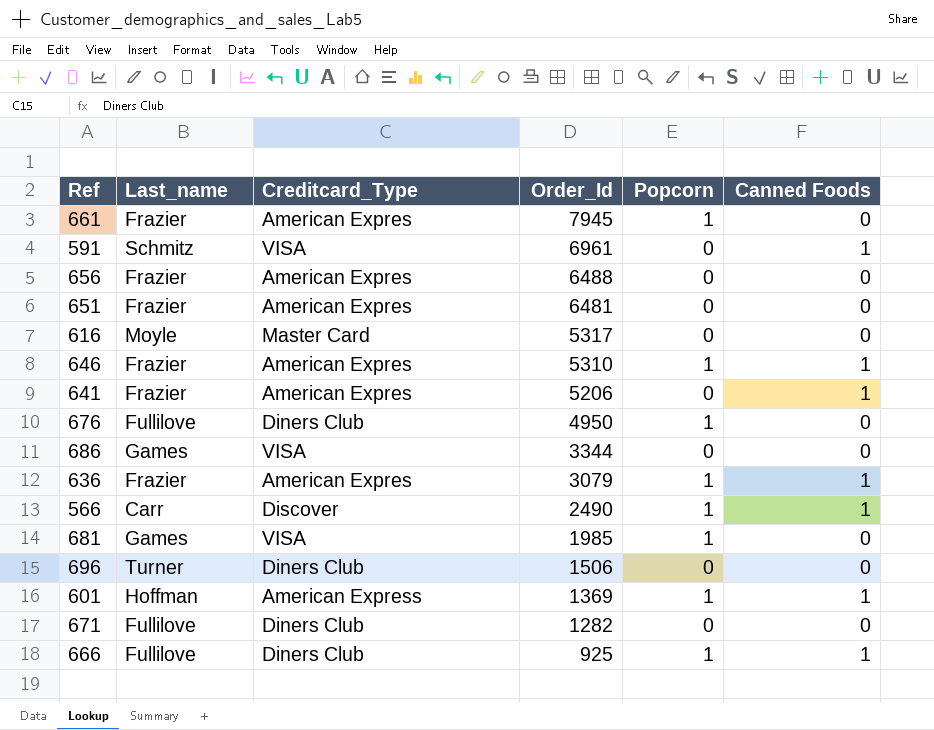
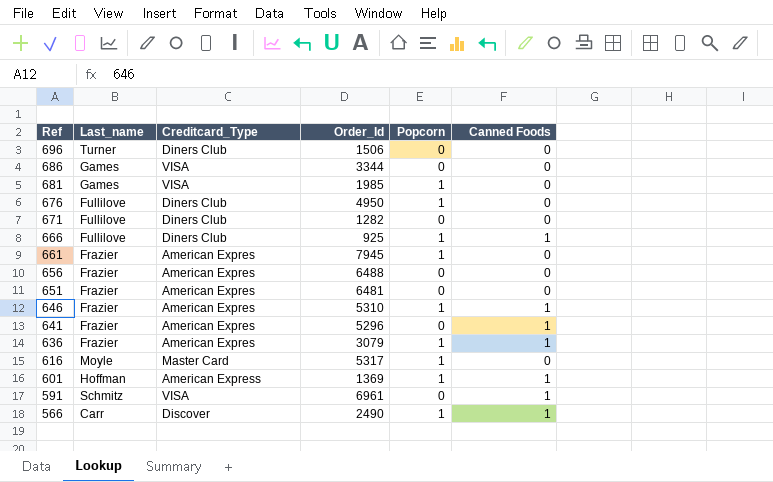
row order: Order_Id descending -> Ref descending
641 | Order_Id: 5206 -> 5296
616 | Popcorn: 0 -> 1

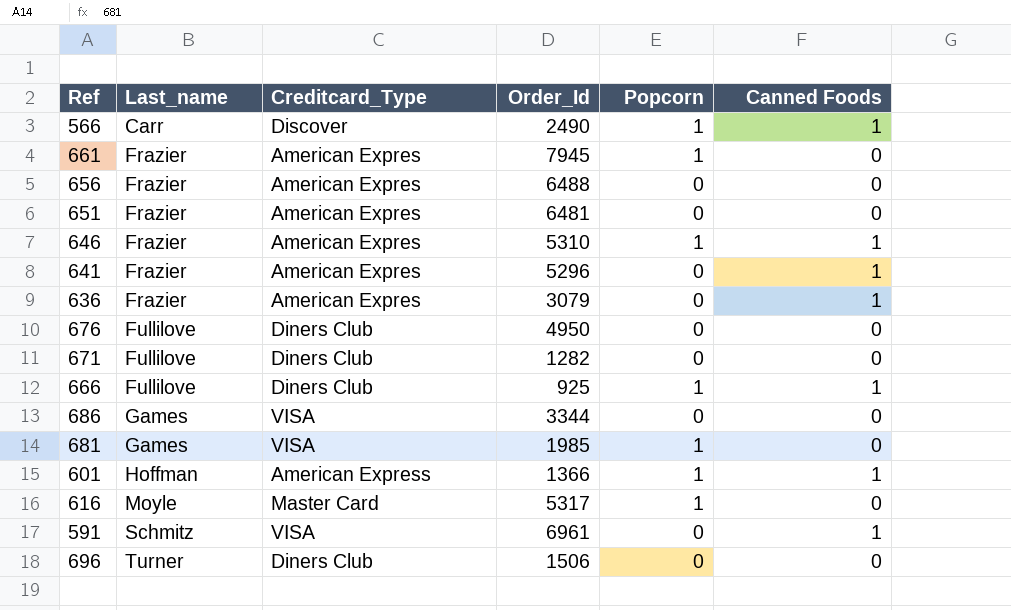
row order: Ref descending -> Last_name ascending
636 | Popcorn: 1 -> 0
676 | Popcorn: 1 -> 0
601 | Order_Id: 1369 -> 1366

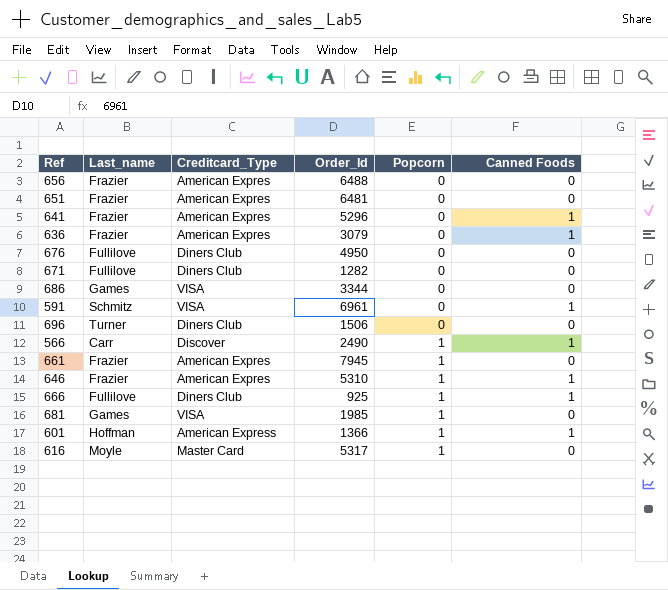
row order: Last_name ascending -> Popcorn ascending

